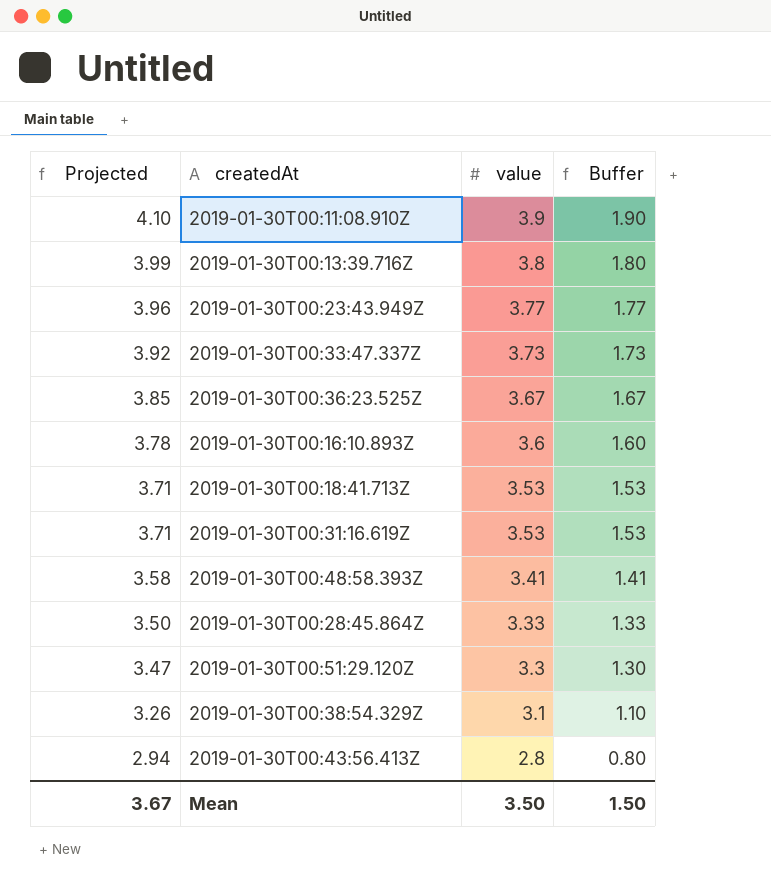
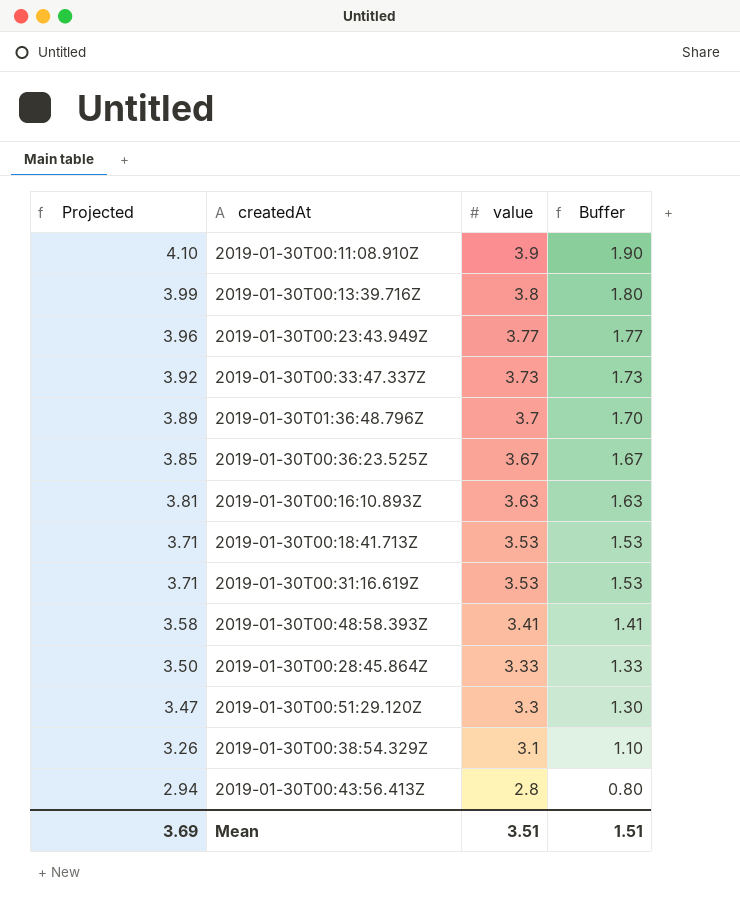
row 2019-01-30T01:36:48.796Z: none -> 3.89 | 3.7 | 1.70
2019-01-30T00:16:10.893Z | Projected: 3.78 -> 3.81
2019-01-30T00:16:10.893Z | value: 3.6 -> 3.63
2019-01-30T00:16:10.893Z | Buffer: 1.60 -> 1.63
Mean | Projected: 3.67 -> 3.69
Mean | value: 3.50 -> 3.51
Mean | Buffer: 1.50 -> 1.51

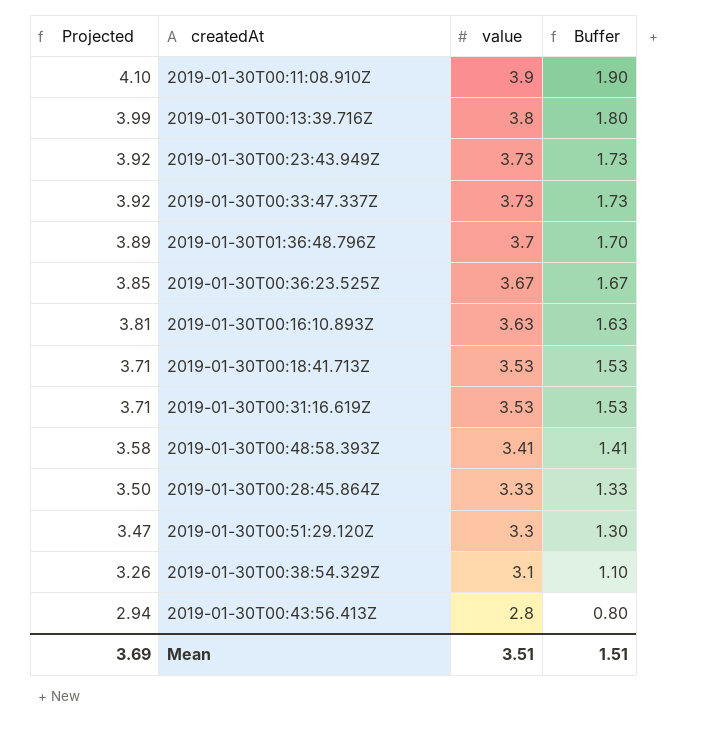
2019-01-30T00:23:43.949Z | Projected: 3.96 -> 3.92
2019-01-30T00:23:43.949Z | value: 3.77 -> 3.73
2019-01-30T00:23:43.949Z | Buffer: 1.77 -> 1.73

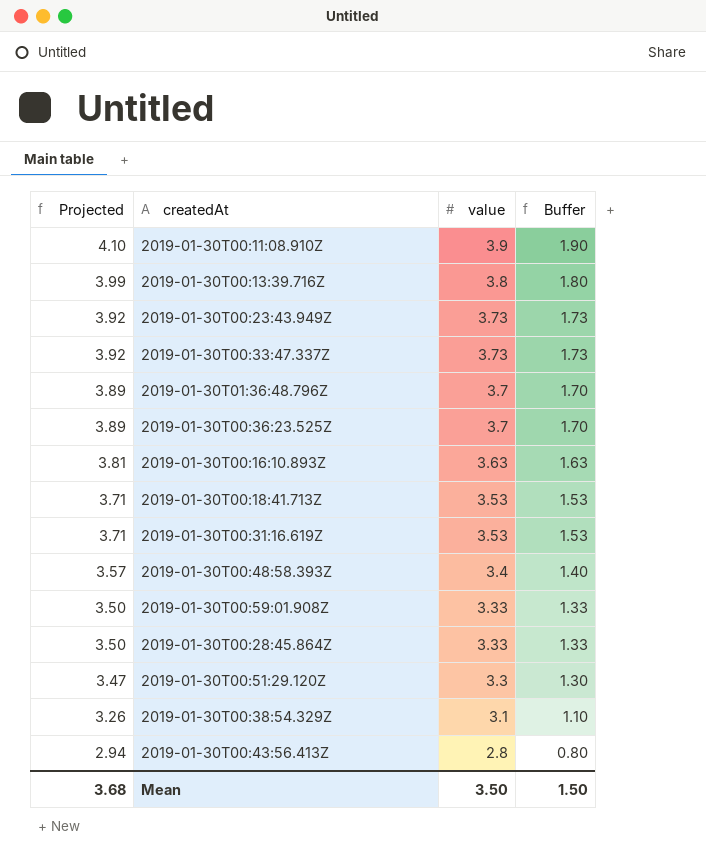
2019-01-30T00:36:23.525Z | Projected: 3.85 -> 3.89
2019-01-30T00:36:23.525Z | value: 3.67 -> 3.7
2019-01-30T00:36:23.525Z | Buffer: 1.67 -> 1.70
2019-01-30T00:48:58.393Z | Projected: 3.58 -> 3.57
2019-01-30T00:48:58.393Z | value: 3.41 -> 3.4
2019-01-30T00:48:58.393Z | Buffer: 1.41 -> 1.40
row 2019-01-30T00:59:01.908Z: none -> 3.50 | 3.33 | 1.33
Mean | Projected: 3.69 -> 3.68
Mean | value: 3.51 -> 3.50
Mean | Buffer: 1.51 -> 1.50

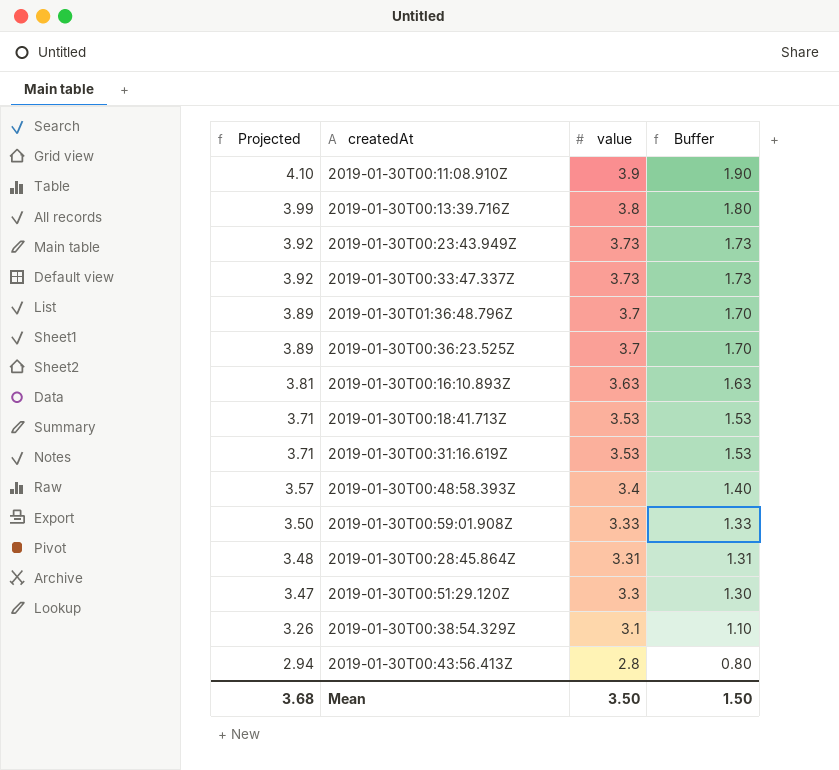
2019-01-30T00:28:45.864Z | Projected: 3.50 -> 3.48
2019-01-30T00:28:45.864Z | value: 3.33 -> 3.31
2019-01-30T00:28:45.864Z | Buffer: 1.33 -> 1.31

